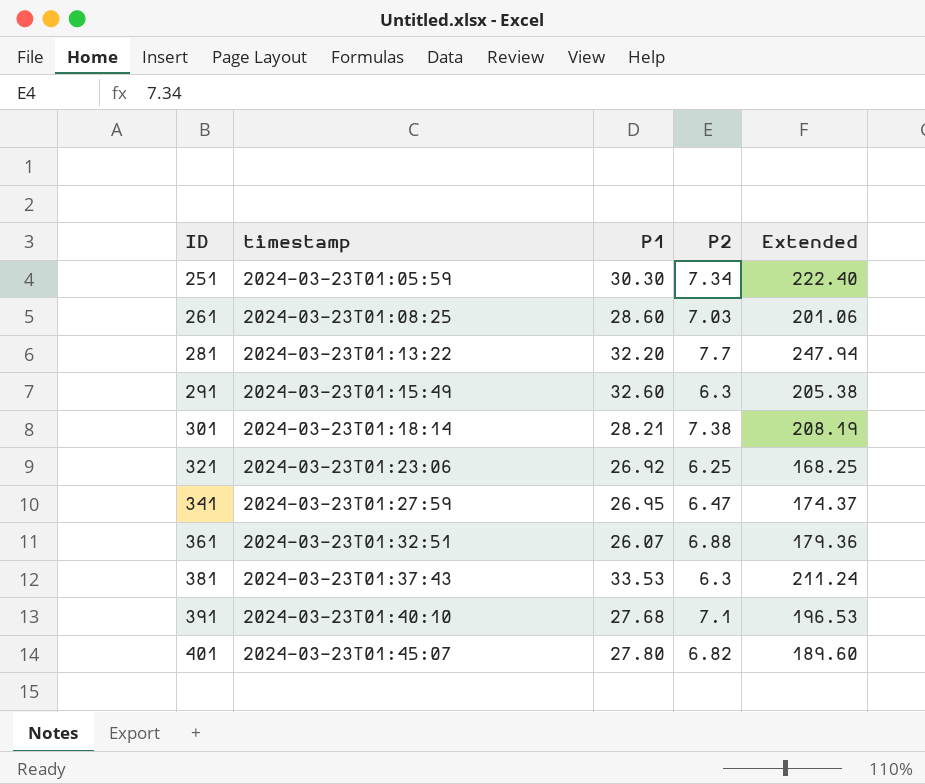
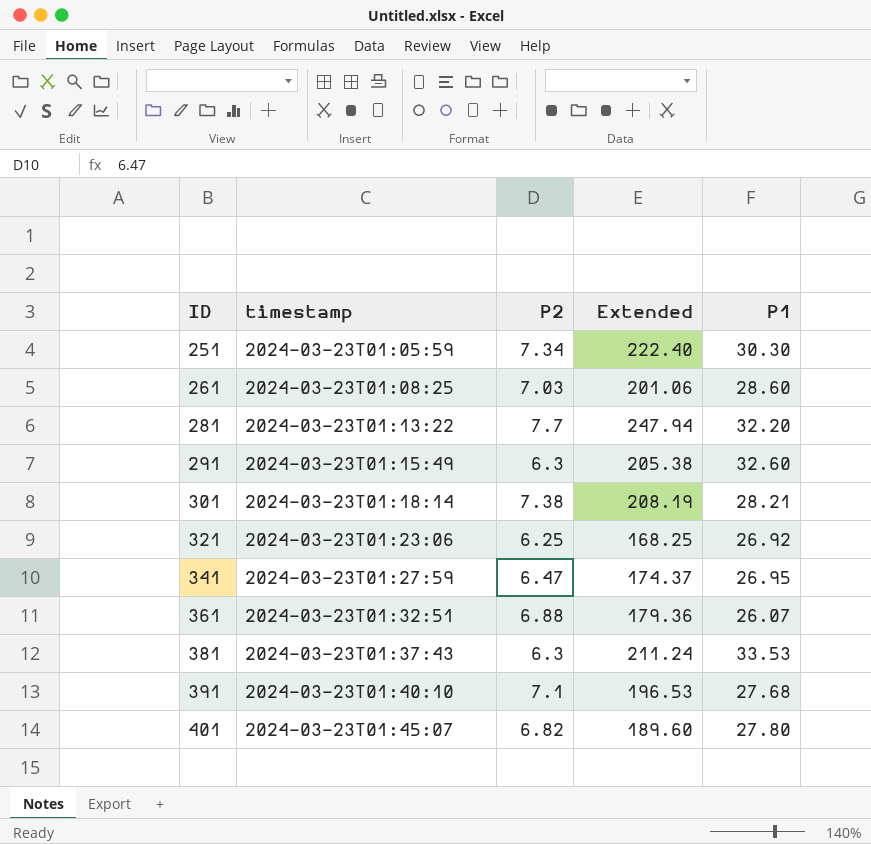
column P1 | position: 3 -> 5

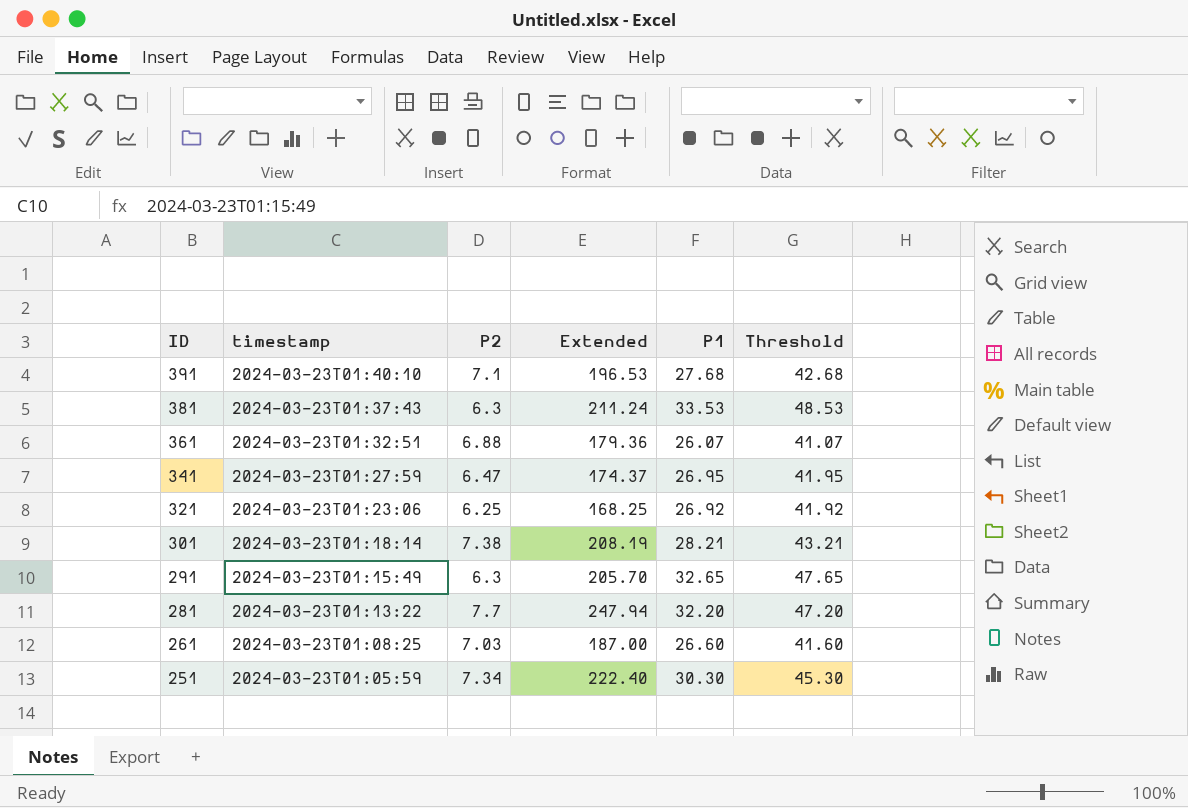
row order: ID ascending -> ID descending
column Threshold | formula: none -> [P1] + 15
row 401: 2024-03-23T01:45:07 | 6.82 | 189.60 | 27.80 -> none
291 | Extended: 205.38 -> 205.70
291 | P1: 32.60 -> 32.65
261 | Extended: 201.06 -> 187.00
261 | P1: 28.60 -> 26.60

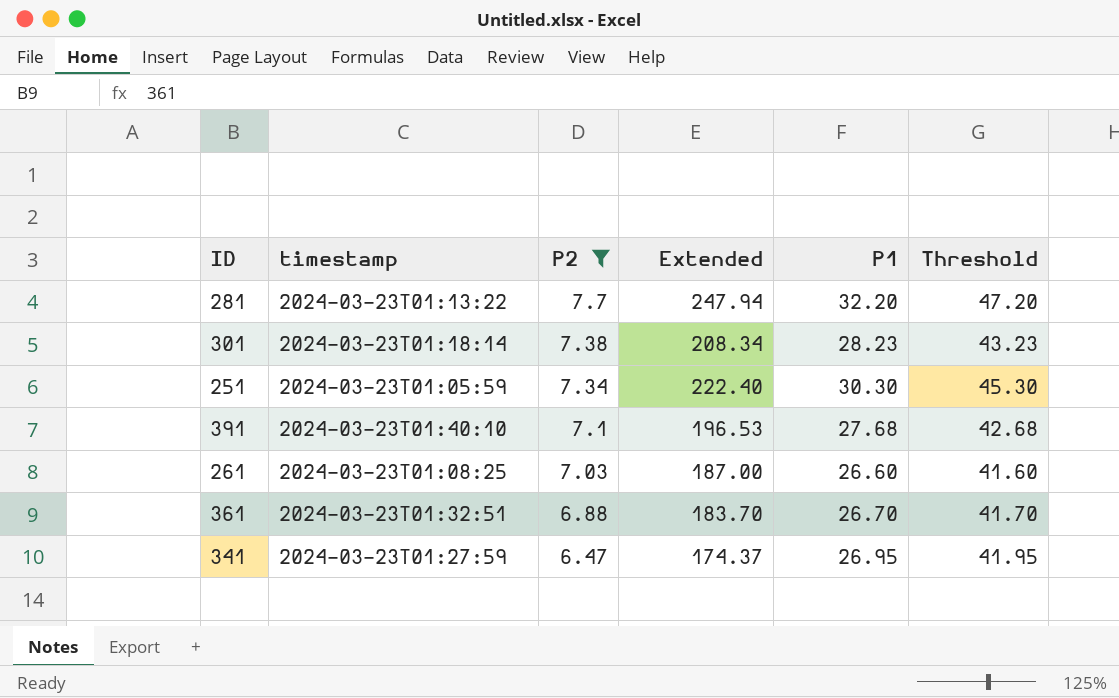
filter: none -> P2 >= 6.47
row order: ID descending -> P2 descending
301 | Extended: 208.19 -> 208.34
301 | P1: 28.21 -> 28.23
301 | Threshold: 43.21 -> 43.23
361 | Extended: 179.36 -> 183.70
361 | P1: 26.07 -> 26.70
361 | Threshold: 41.07 -> 41.70

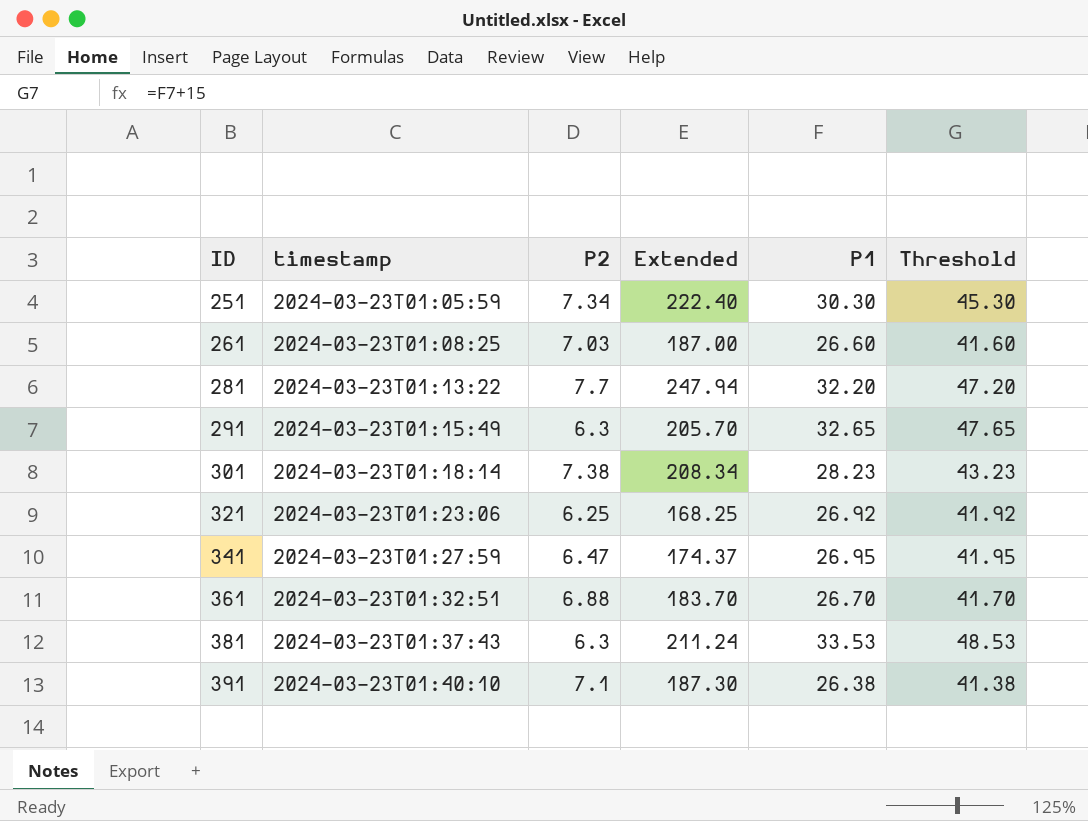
filter: P2 >= 6.47 -> none
row order: P2 descending -> ID ascending
391 | Extended: 196.53 -> 187.30
391 | P1: 27.68 -> 26.38
391 | Threshold: 42.68 -> 41.38

